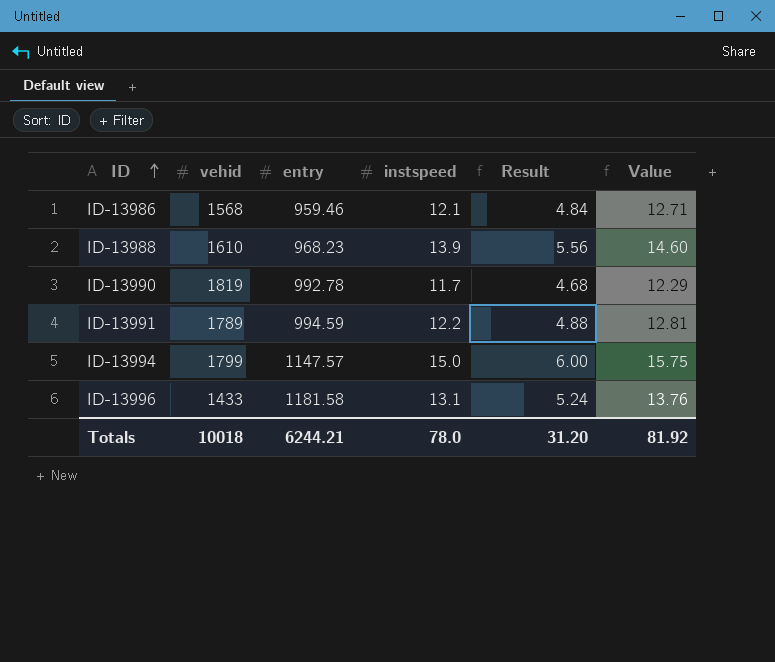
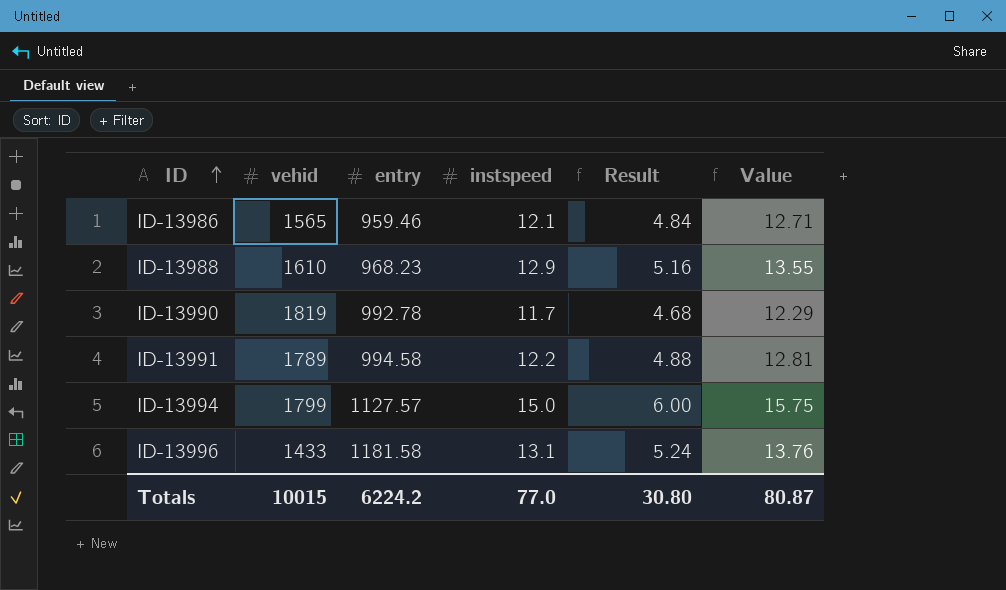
ID-13986 | vehid: 1568 -> 1565
ID-13988 | instspeed: 13.9 -> 12.9
ID-13988 | Result: 5.56 -> 5.16
ID-13988 | Value: 14.60 -> 13.55
ID-13991 | entry: 994.59 -> 994.58
ID-13994 | entry: 1147.57 -> 1127.57
Totals | vehid: 10018 -> 10015
Totals | entry: 6244.21 -> 6224.2
Totals | instspeed: 78.0 -> 77.0
Totals | Result: 31.20 -> 30.80
Totals | Value: 81.92 -> 80.87

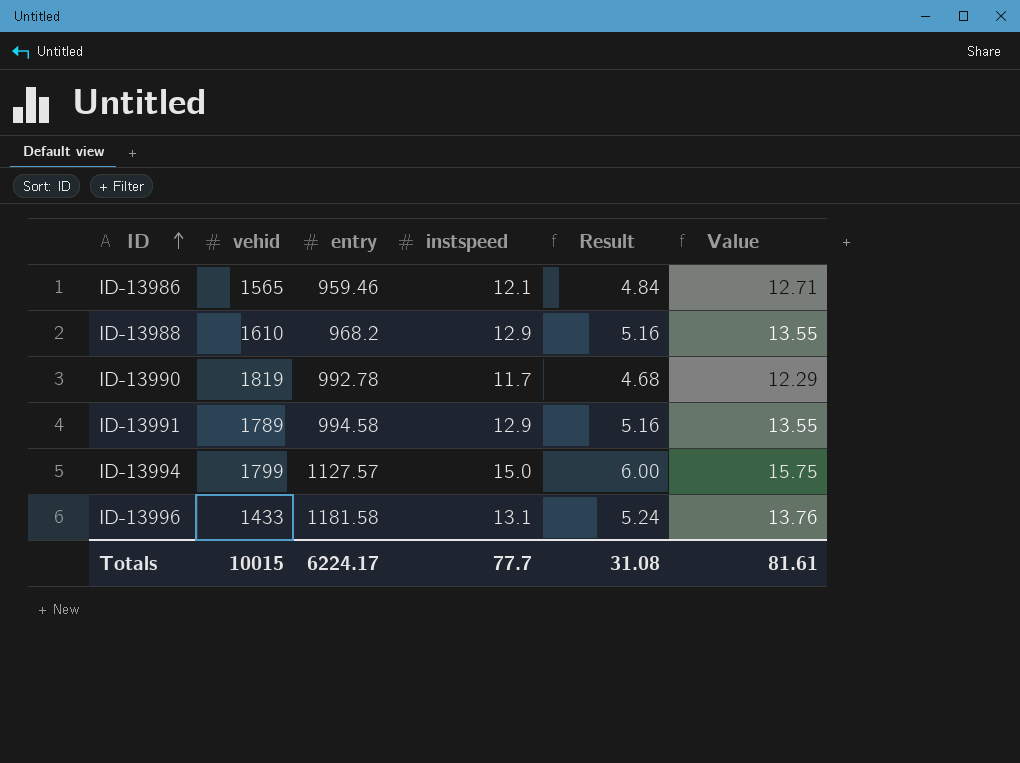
ID-13988 | entry: 968.23 -> 968.2
ID-13991 | instspeed: 12.2 -> 12.9
ID-13991 | Result: 4.88 -> 5.16
ID-13991 | Value: 12.81 -> 13.55
Totals | entry: 6224.2 -> 6224.17
Totals | instspeed: 77.0 -> 77.7
Totals | Result: 30.80 -> 31.08
Totals | Value: 80.87 -> 81.61

